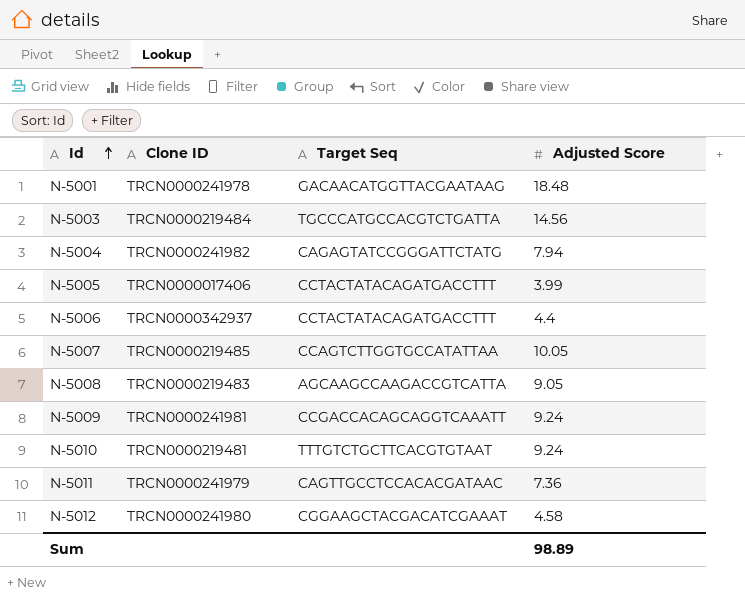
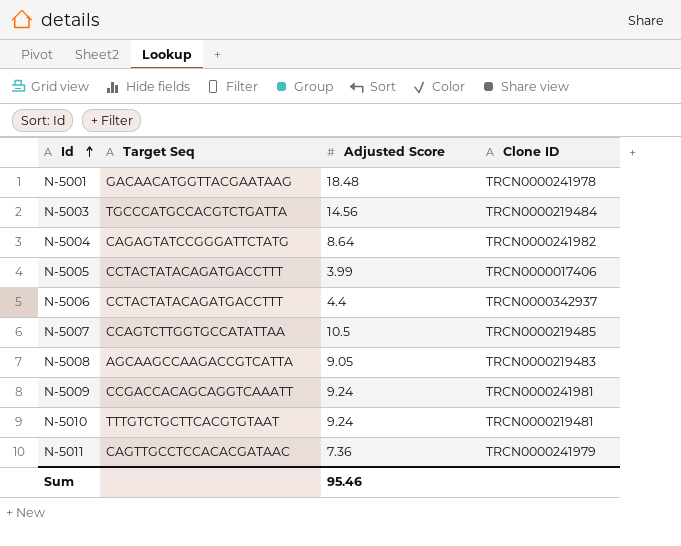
column Clone ID | position: 2 -> 4
row N-5012: TRCN0000241980 | CGGAAGCTACGACATCGAAAT | 4.58 -> none
N-5004 | Adjusted Score: 7.94 -> 8.64
N-5007 | Adjusted Score: 10.05 -> 10.5
Sum | Adjusted Score: 98.89 -> 95.46

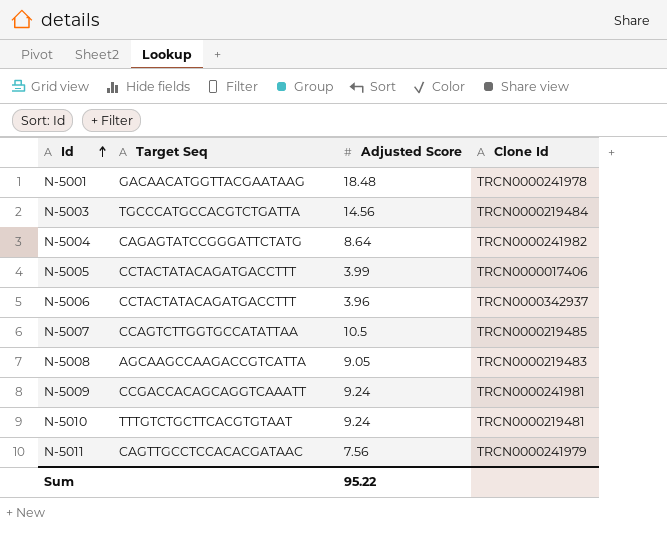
column name: Clone ID -> Clone Id
N-5006 | Adjusted Score: 4.4 -> 3.96
N-5011 | Adjusted Score: 7.36 -> 7.56
Sum | Adjusted Score: 95.46 -> 95.22

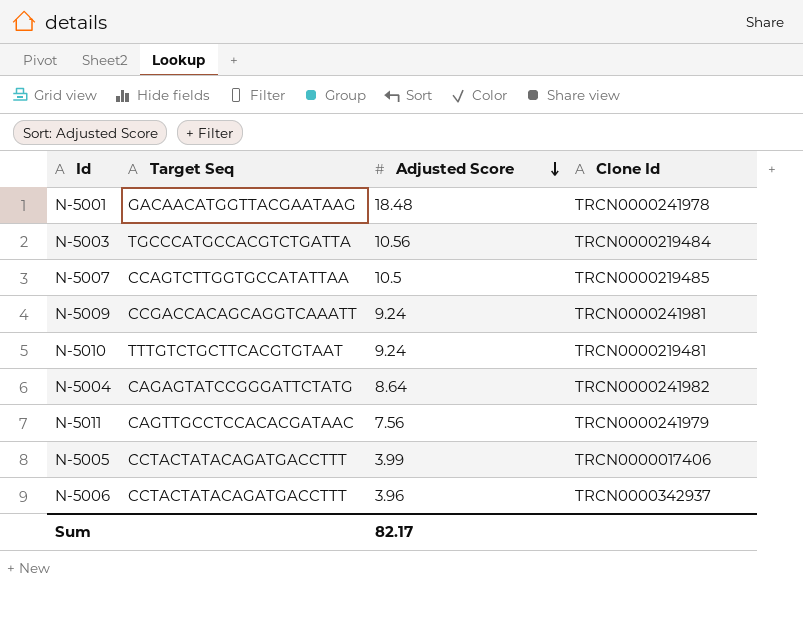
row order: Id ascending -> Adjusted Score descending
row N-5008: AGCAAGCCAAGACCGTCATTA | 9.05 | TRCN0000219483 -> none
N-5003 | Adjusted Score: 14.56 -> 10.56
Sum | Adjusted Score: 95.22 -> 82.17

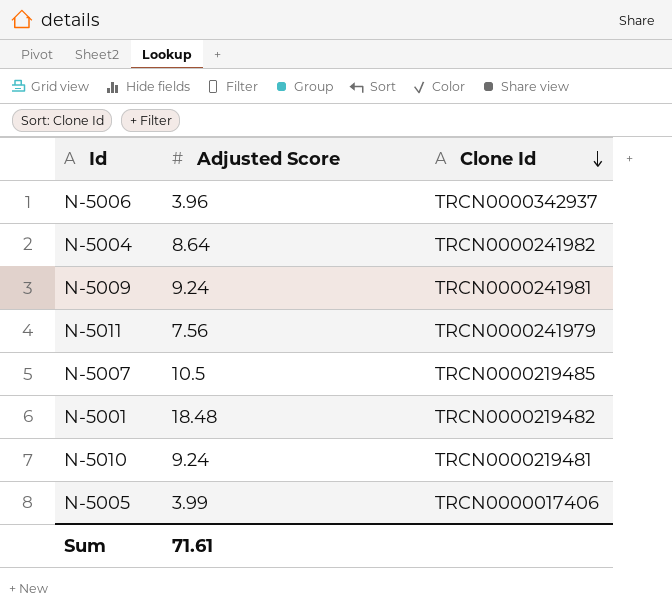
row order: Adjusted Score descending -> Clone Id descending
column Target Seq | position: 2 -> none
row N-5003: TGCCCATGCCACGTCTGATTA | 10.56 | TRCN0000219484 -> none
N-5001 | Clone Id: TRCN0000241978 -> TRCN0000219482
Sum | Adjusted Score: 82.17 -> 71.61

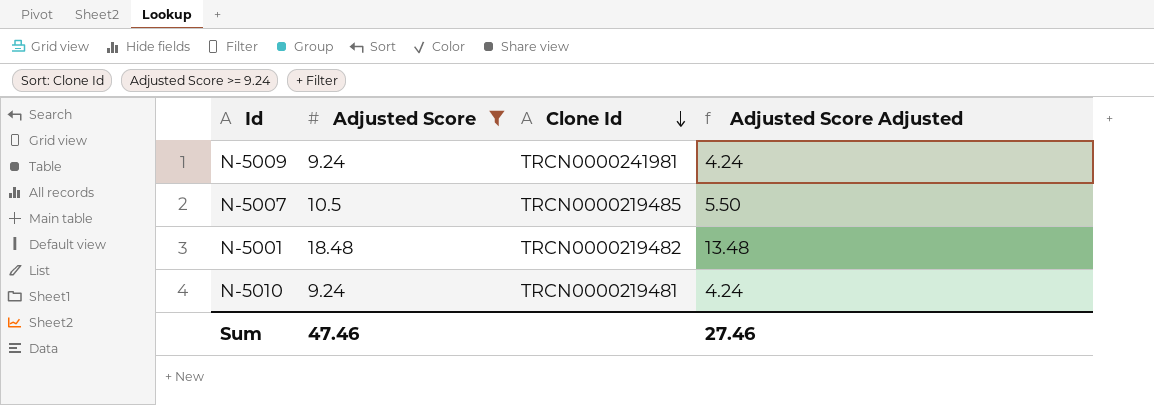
filter: none -> Adjusted Score >= 9.24
column Adjusted Score Adjusted | formula: none -> [Adjusted Score] - 5
Sum | Adjusted Score: 71.61 -> 47.46

